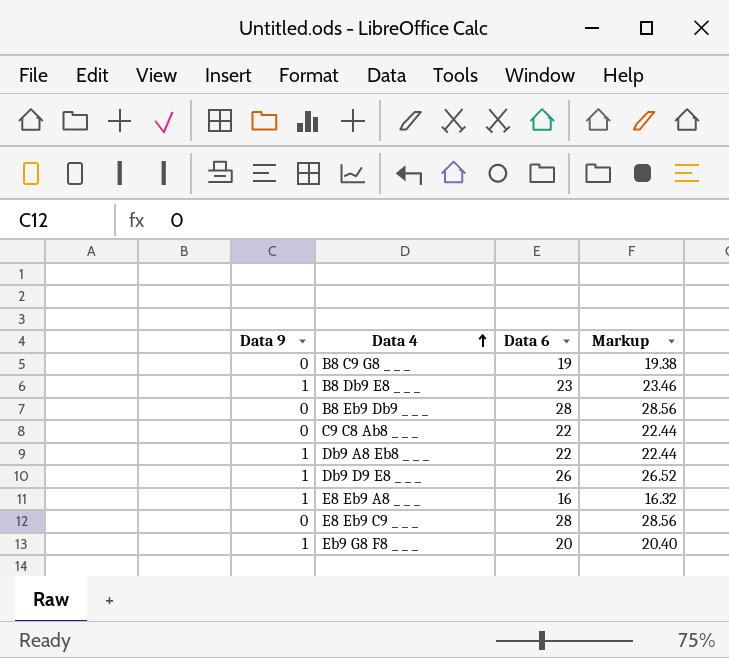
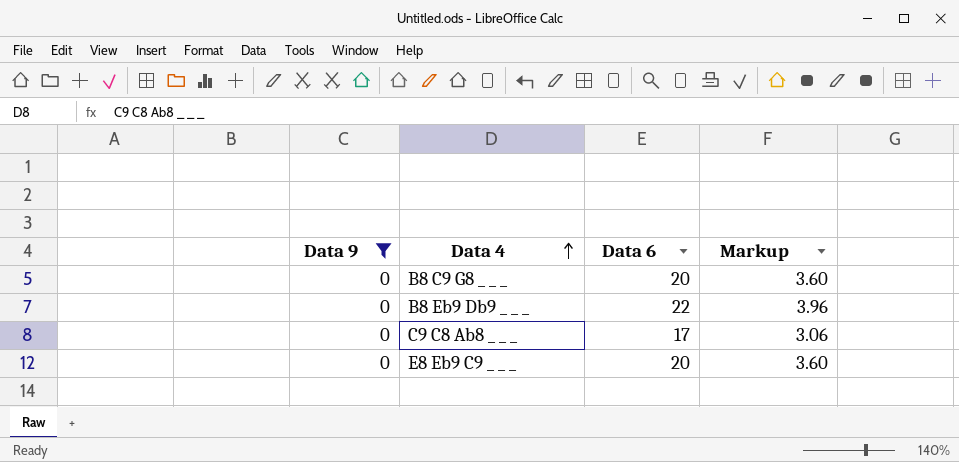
filter: none -> Data 9 = 0
column Markup | formula: [Data 6] * 1.02 -> [Data 6] * 0.18
B8 C9 G8 _ _ _ | Data 6: 19 -> 20
B8 Eb9 Db9 _ _ _ | Data 6: 28 -> 22
C9 C8 Ab8 _ _ _ | Data 6: 22 -> 17
E8 Eb9 C9 _ _ _ | Data 6: 28 -> 20

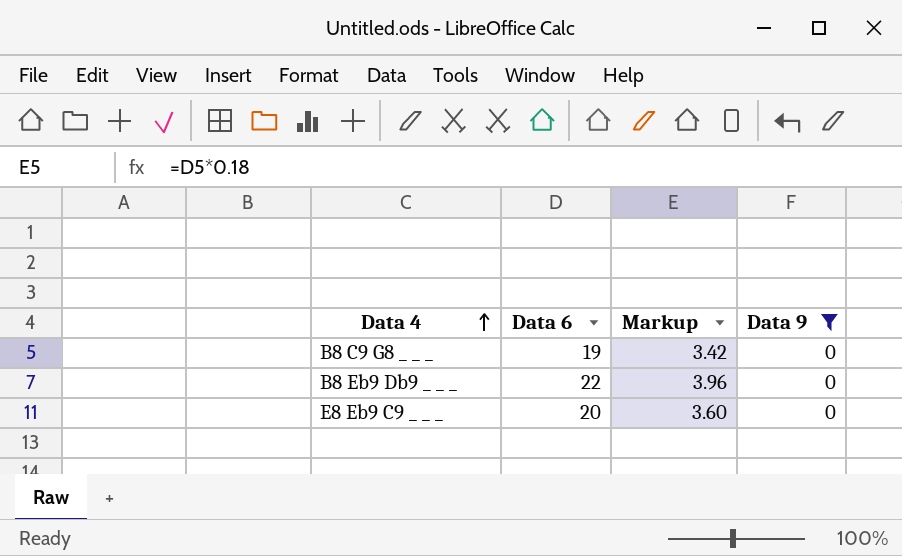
column Data 9 | position: 1 -> 4
row C9 C8 Ab8 _ _ _: 0 | 17 | 3.06 -> none
B8 C9 G8 _ _ _ | Data 6: 20 -> 19
B8 C9 G8 _ _ _ | Markup: 3.60 -> 3.42

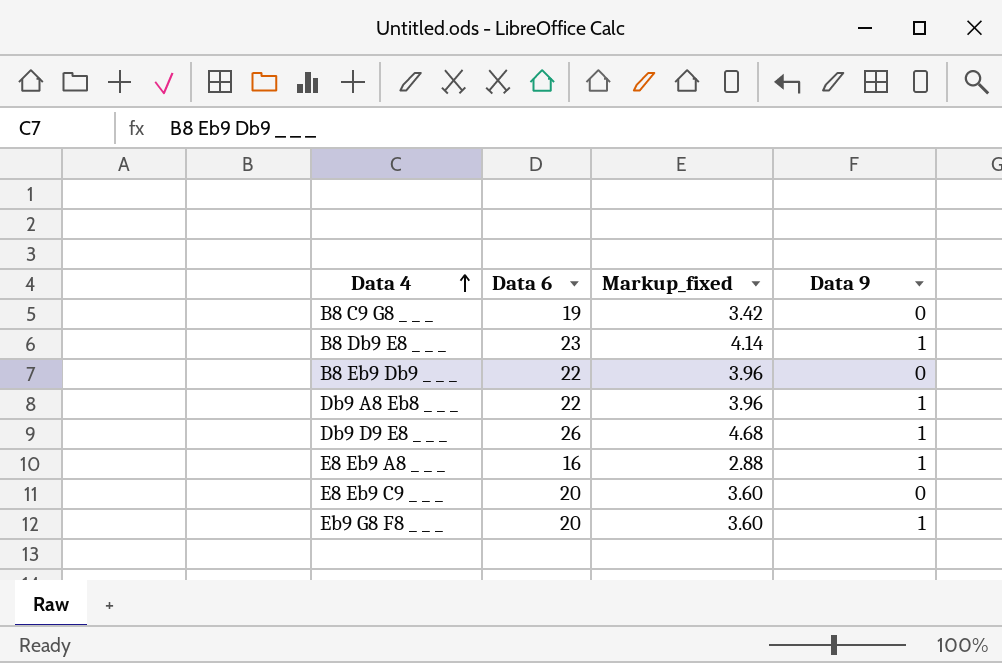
filter: Data 9 = 0 -> none
column name: Markup -> Markup_fixed

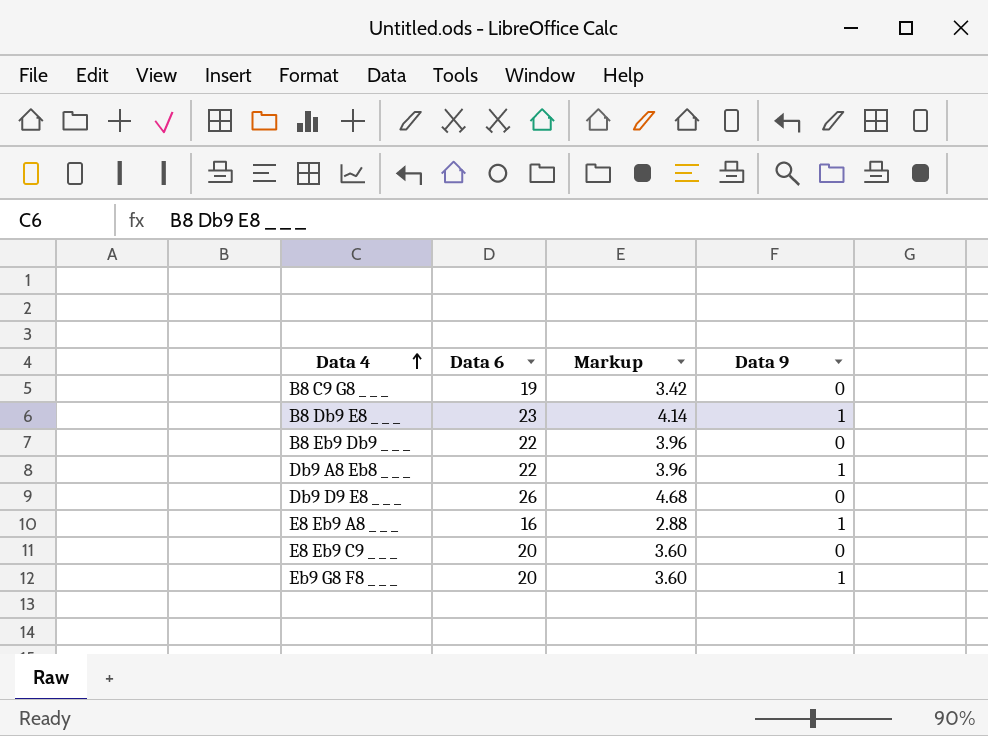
column name: Markup_fixed -> Markup
Db9 D9 E8 _ _ _ | Data 9: 1 -> 0

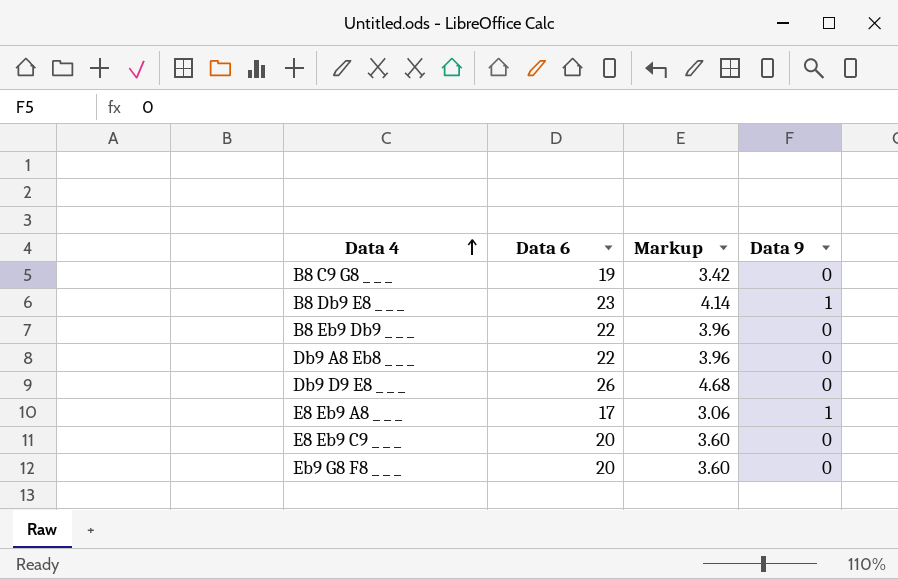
Db9 A8 Eb8 _ _ _ | Data 9: 1 -> 0
E8 Eb9 A8 _ _ _ | Data 6: 16 -> 17
E8 Eb9 A8 _ _ _ | Markup: 2.88 -> 3.06
Eb9 G8 F8 _ _ _ | Data 9: 1 -> 0

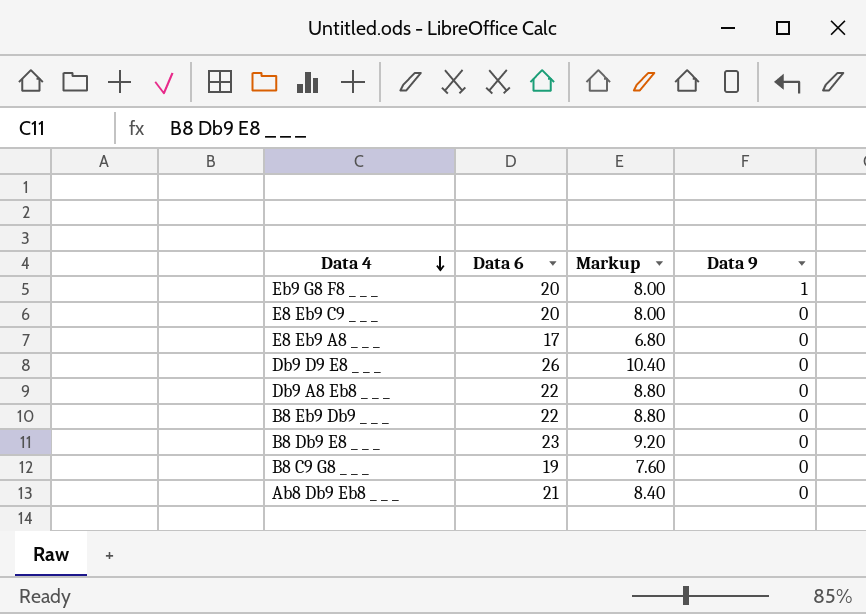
row order: Data 4 ascending -> Data 4 descending
column Markup | formula: [Data 6] * 0.18 -> [Data 6] * 0.4
Eb9 G8 F8 _ _ _ | Data 9: 0 -> 1
E8 Eb9 A8 _ _ _ | Data 9: 1 -> 0
B8 Db9 E8 _ _ _ | Data 9: 1 -> 0
row Ab8 Db9 Eb8 _ _ _: none -> 21 | 8.40 | 0

